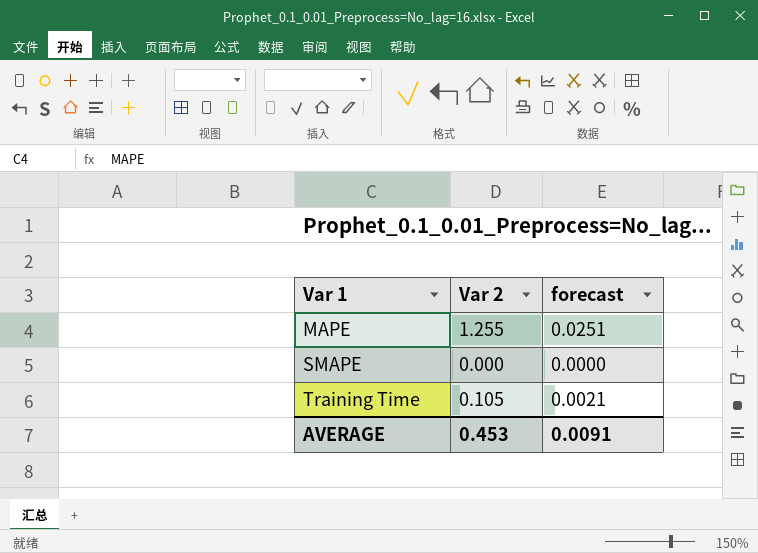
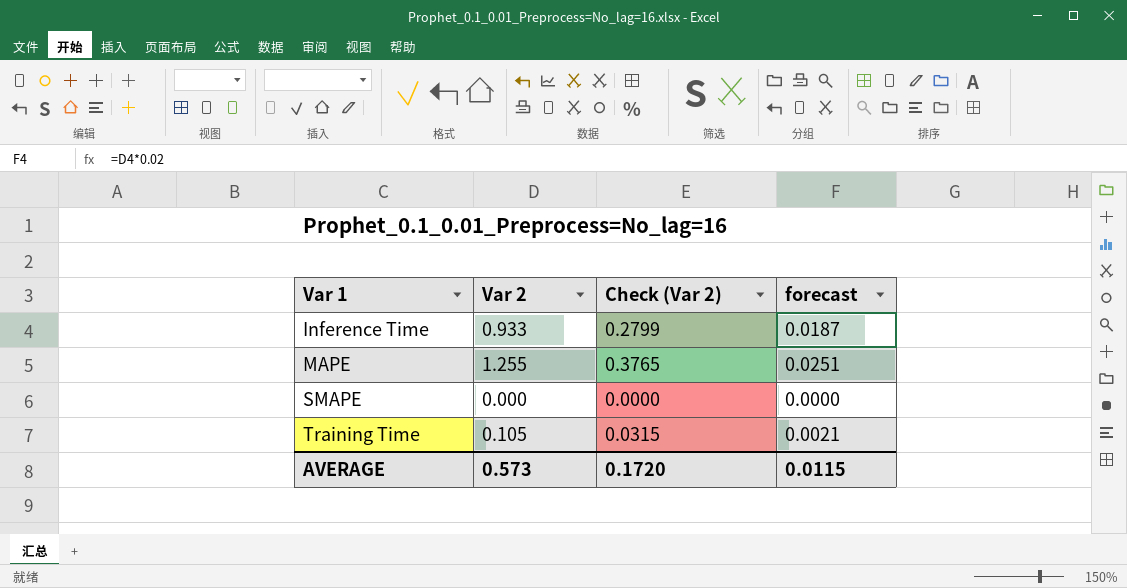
column Check (Var 2) | formula: none -> [Var 2] * 0.3
row Inference Time: none -> 0.933 | 0.2799 | 0.0187
AVERAGE | Var 2: 0.453 -> 0.573
AVERAGE | forecast: 0.0091 -> 0.0115

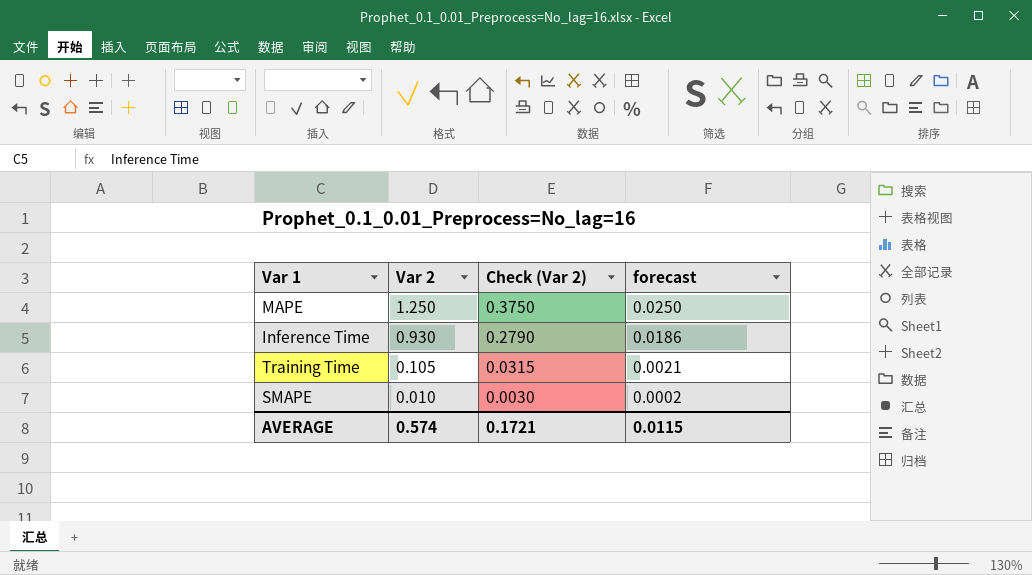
row order: Var 1 ascending -> Var 2 descending
MAPE | Var 2: 1.255 -> 1.250
MAPE | Check (Var 2): 0.3765 -> 0.3750
MAPE | forecast: 0.0251 -> 0.0250
Inference Time | Var 2: 0.933 -> 0.930
Inference Time | Check (Var 2): 0.2799 -> 0.2790
Inference Time | forecast: 0.0187 -> 0.0186
SMAPE | Var 2: 0.000 -> 0.010
SMAPE | Check (Var 2): 0.0000 -> 0.0030
SMAPE | forecast: 0.0000 -> 0.0002
AVERAGE | Var 2: 0.573 -> 0.574
AVERAGE | Check (Var 2): 0.1720 -> 0.1721

